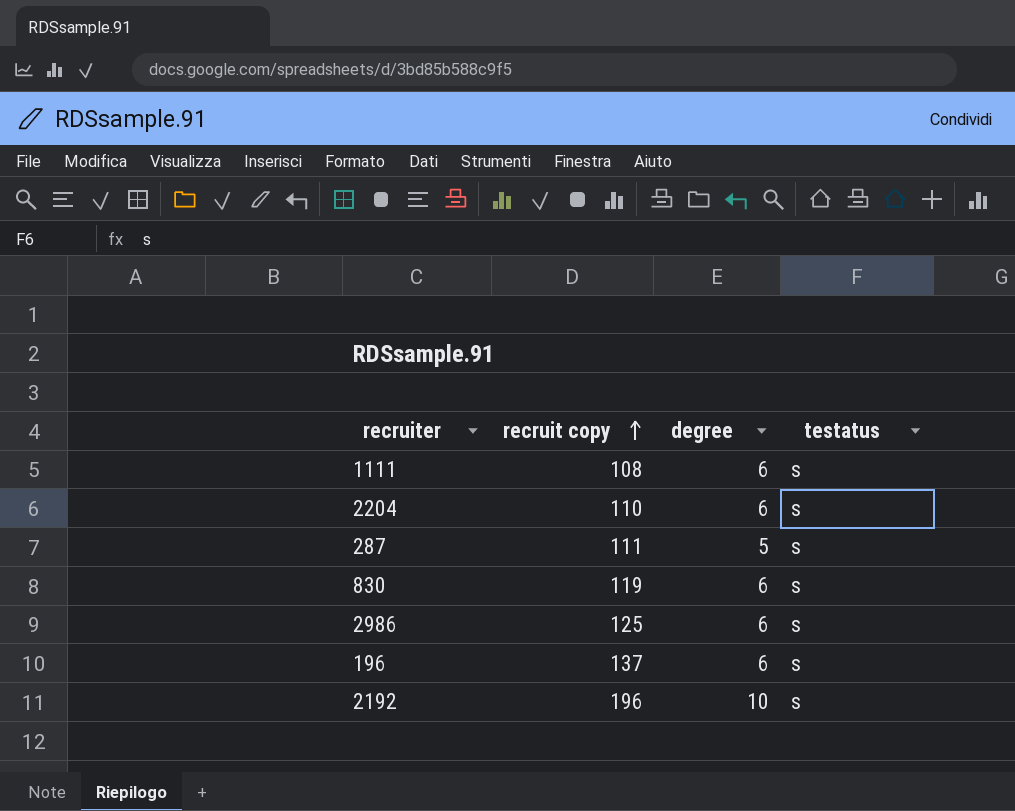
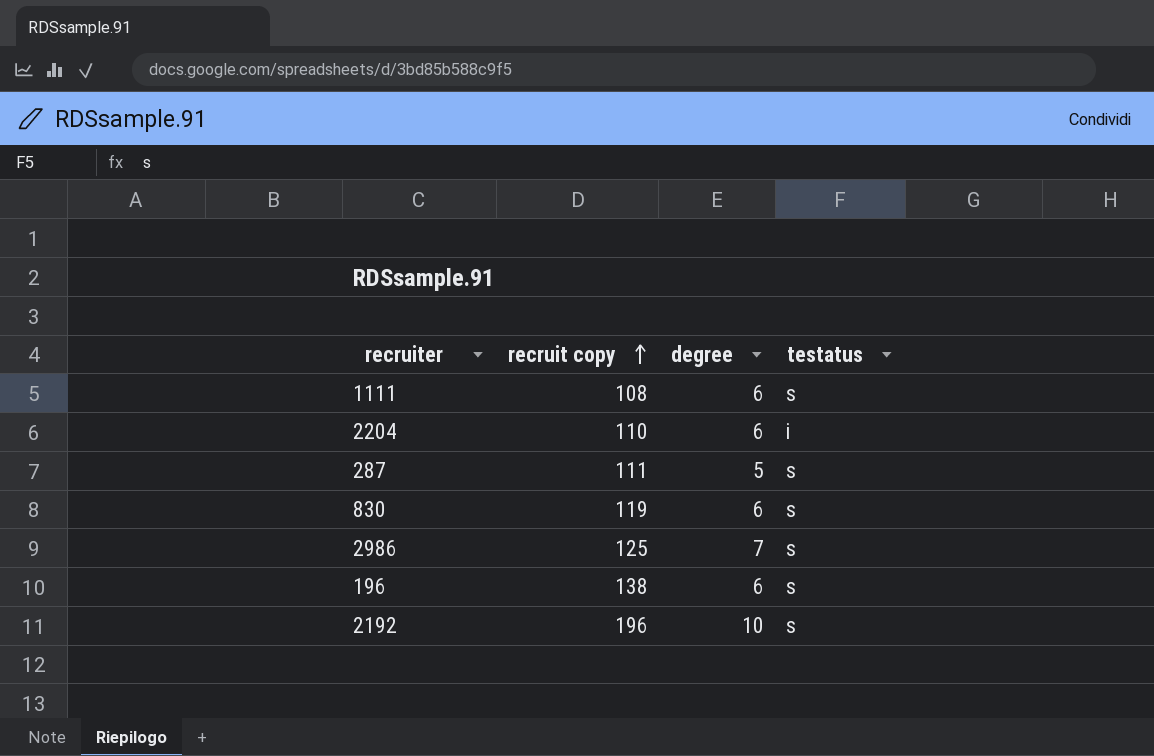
2204 | testatus: s -> i
2986 | degree: 6 -> 7
196 | recruit copy: 137 -> 138

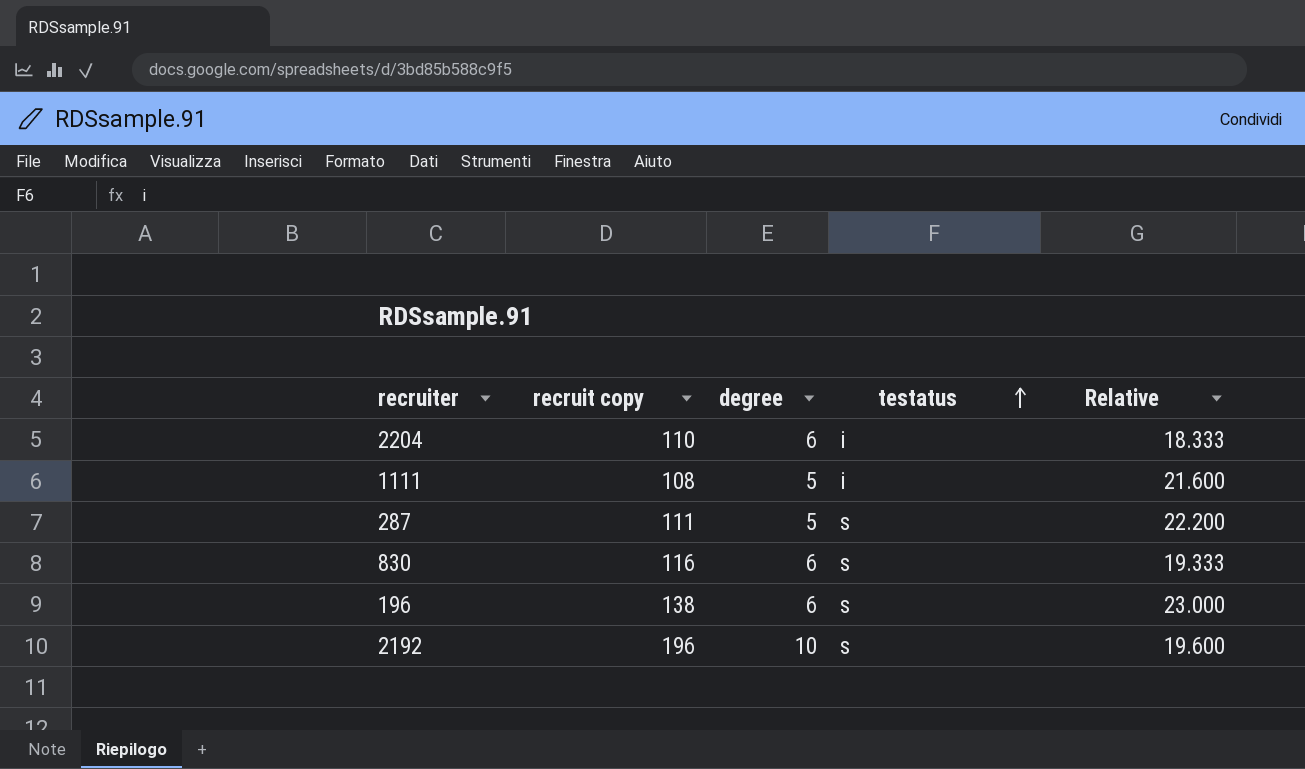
row order: recruit copy ascending -> testatus ascending
column Relative | formula: none -> [recruit copy] / [degree]
row 2986: 125 | 7 | s -> none
1111 | degree: 6 -> 5
1111 | testatus: s -> i
830 | recruit copy: 119 -> 116

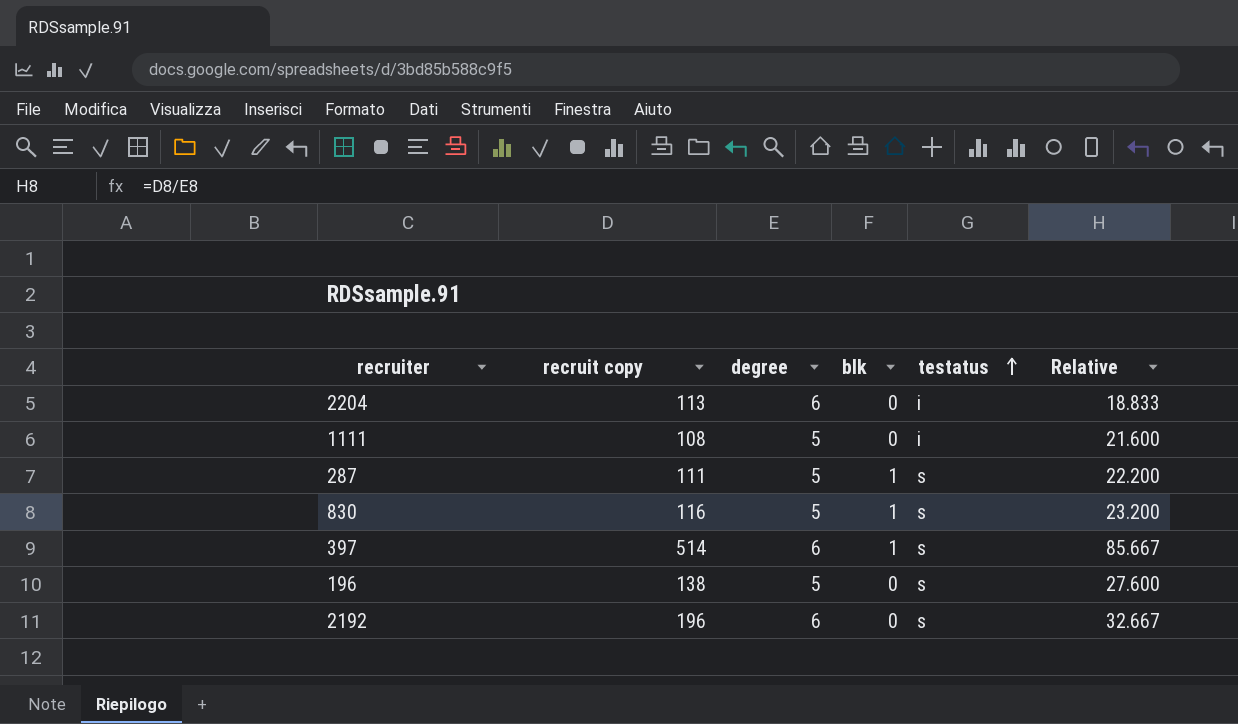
column blk | position: none -> 4
2204 | recruit copy: 110 -> 113
2204 | Relative: 18.333 -> 18.833
830 | degree: 6 -> 5
830 | Relative: 19.333 -> 23.200
row 397: none -> 514 | 6 | 1 | s | 85.667
196 | degree: 6 -> 5
196 | Relative: 23.000 -> 27.600
2192 | degree: 10 -> 6
2192 | Relative: 19.600 -> 32.667

